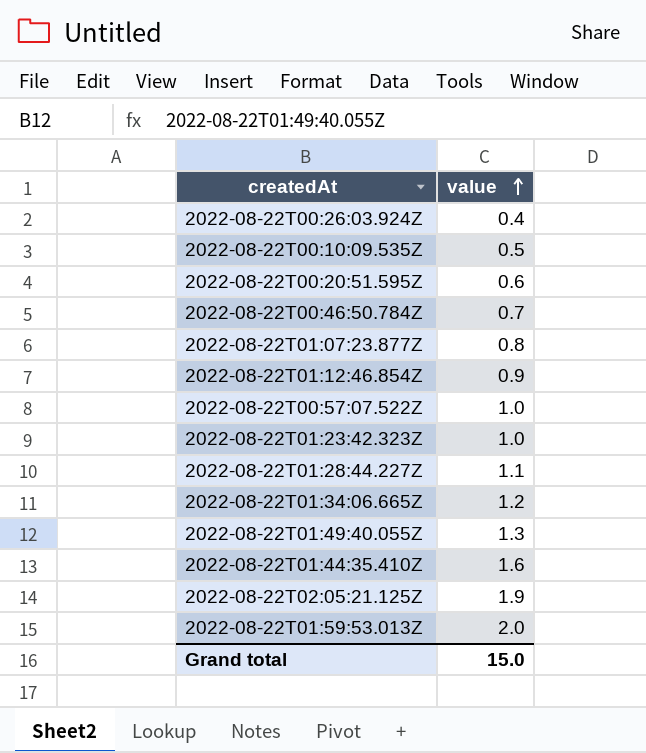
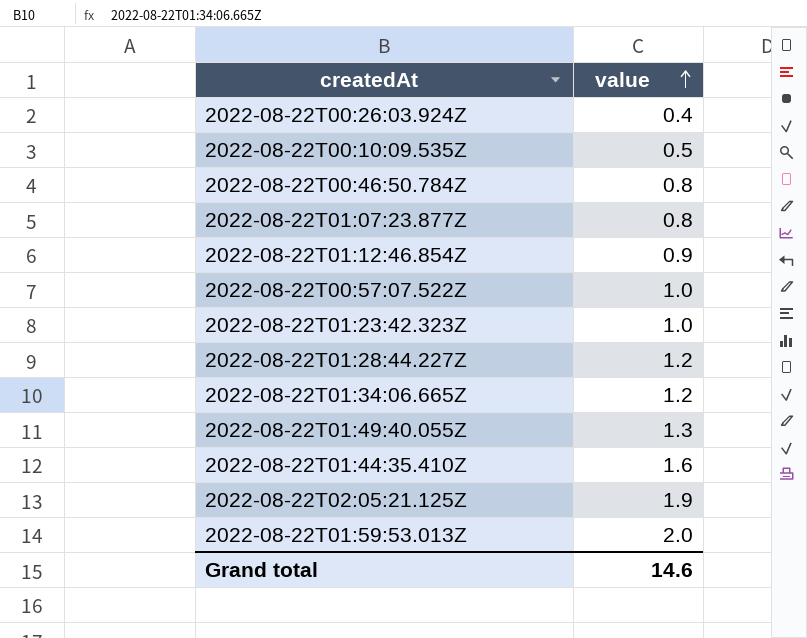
row 2022-08-22T00:20:51.595Z: 0.6 -> none
2022-08-22T00:46:50.784Z | value: 0.7 -> 0.8
2022-08-22T01:28:44.227Z | value: 1.1 -> 1.2
Grand total | value: 15.0 -> 14.6

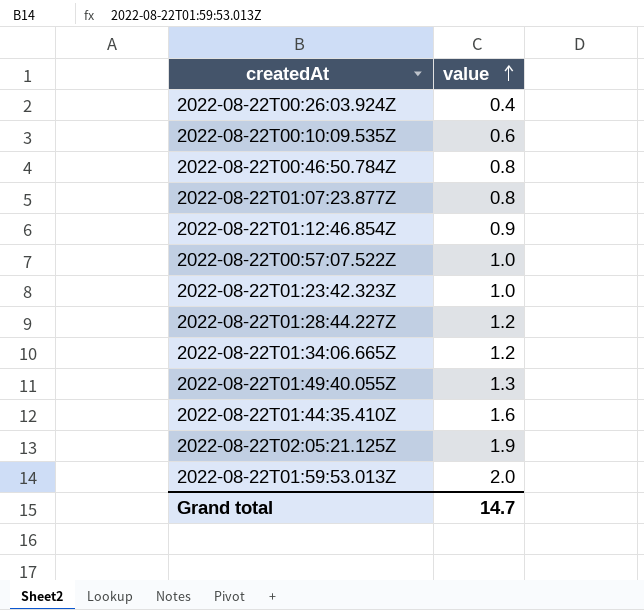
2022-08-22T00:10:09.535Z | value: 0.5 -> 0.6
Grand total | value: 14.6 -> 14.7

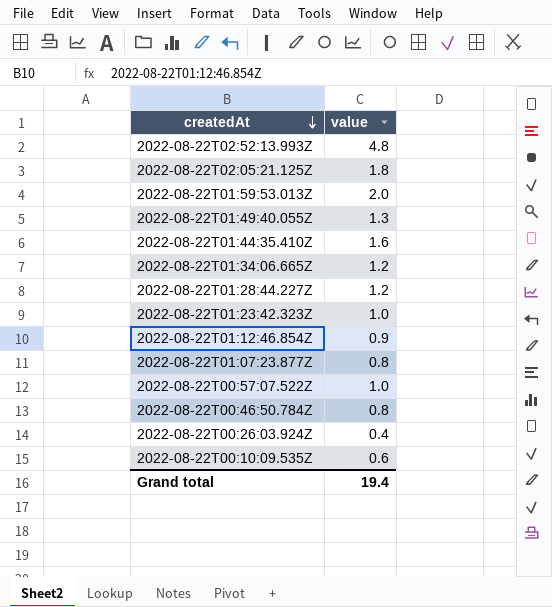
row order: value ascending -> createdAt descending
row 2022-08-22T02:52:13.993Z: none -> 4.8
2022-08-22T02:05:21.125Z | value: 1.9 -> 1.8
Grand total | value: 14.7 -> 19.4

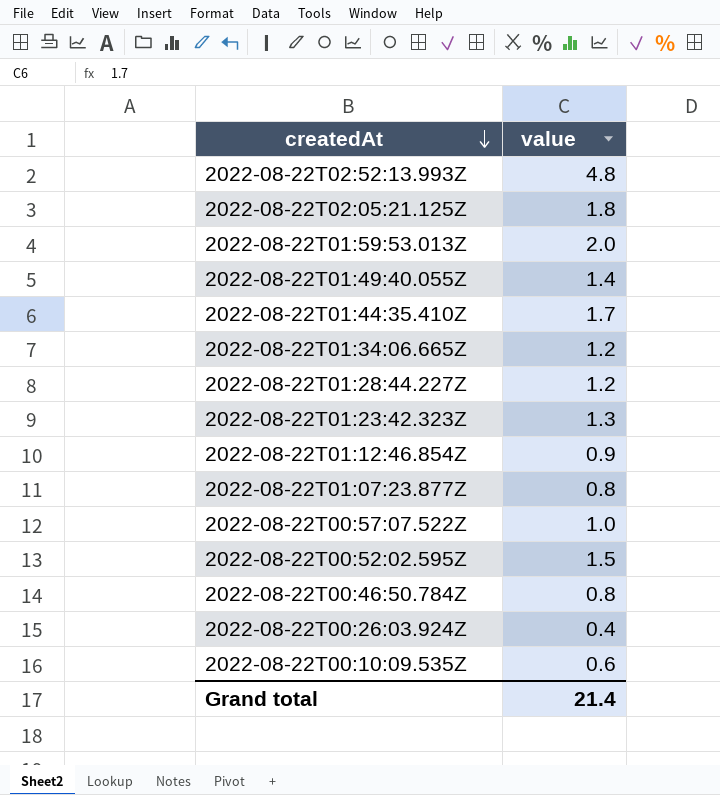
2022-08-22T01:49:40.055Z | value: 1.3 -> 1.4
2022-08-22T01:44:35.410Z | value: 1.6 -> 1.7
2022-08-22T01:23:42.323Z | value: 1.0 -> 1.3
row 2022-08-22T00:52:02.595Z: none -> 1.5
Grand total | value: 19.4 -> 21.4

